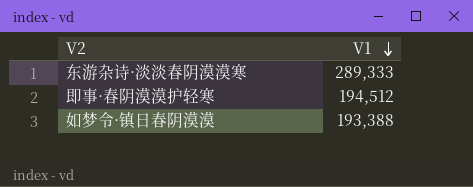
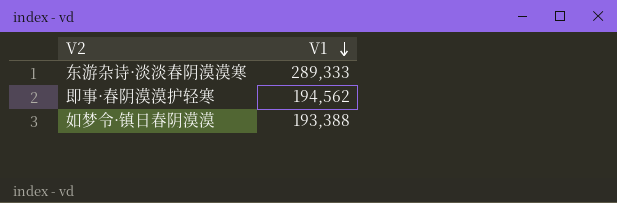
即事·春阴漠漠护轻寒 | V1: 194,512 -> 194,562

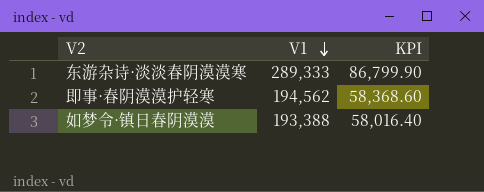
column KPI | formula: none -> [V1] * 0.3

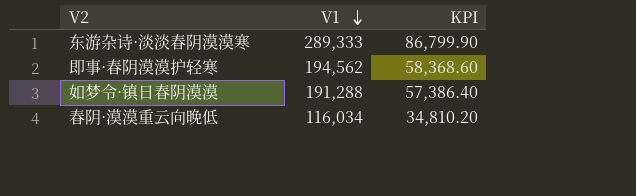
如梦令·镇日春阴漠漠 | V1: 193,388 -> 191,288
如梦令·镇日春阴漠漠 | KPI: 58,016.40 -> 57,386.40
row 春阴·漠漠重云向晚低: none -> 116,034 | 34,810.20

